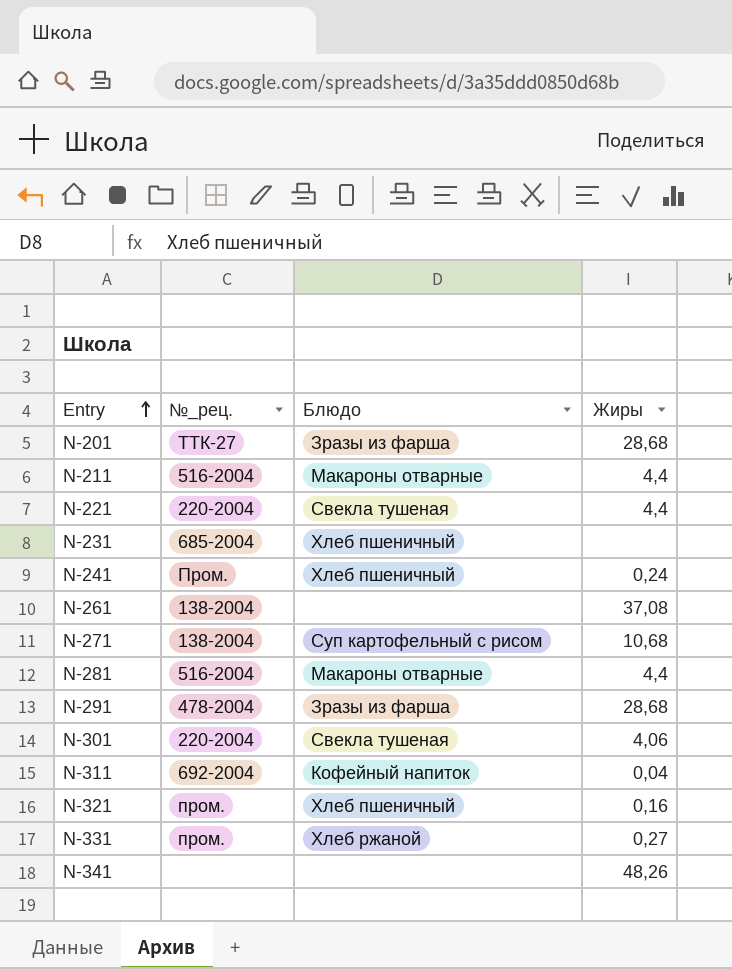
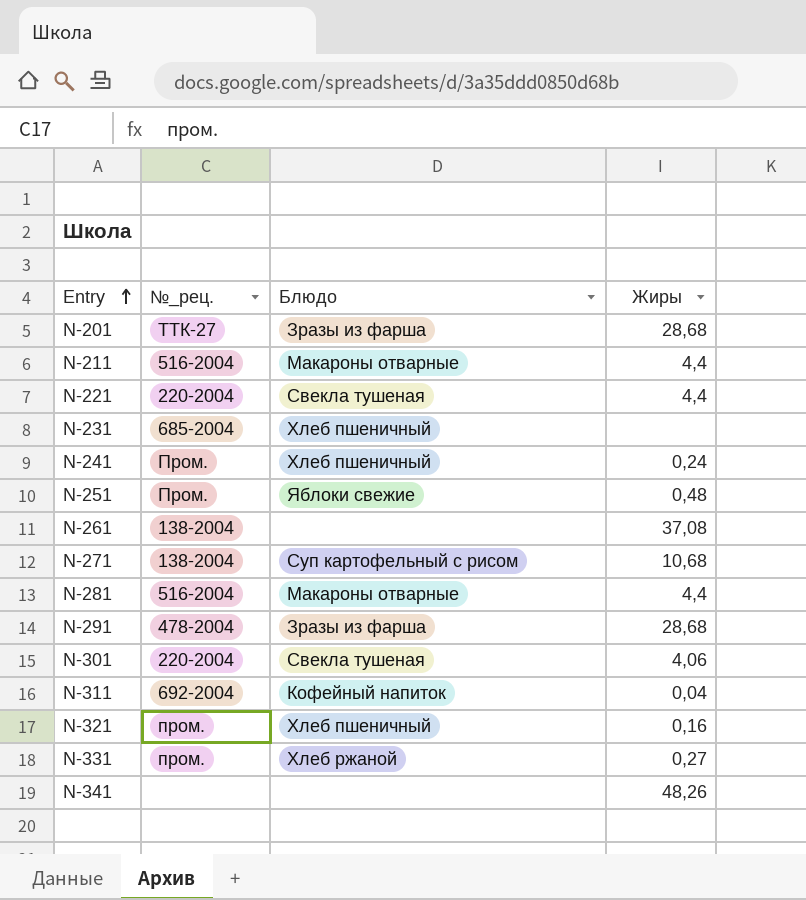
row N-251: none -> Пром. | Яблоки свежие | 0,48

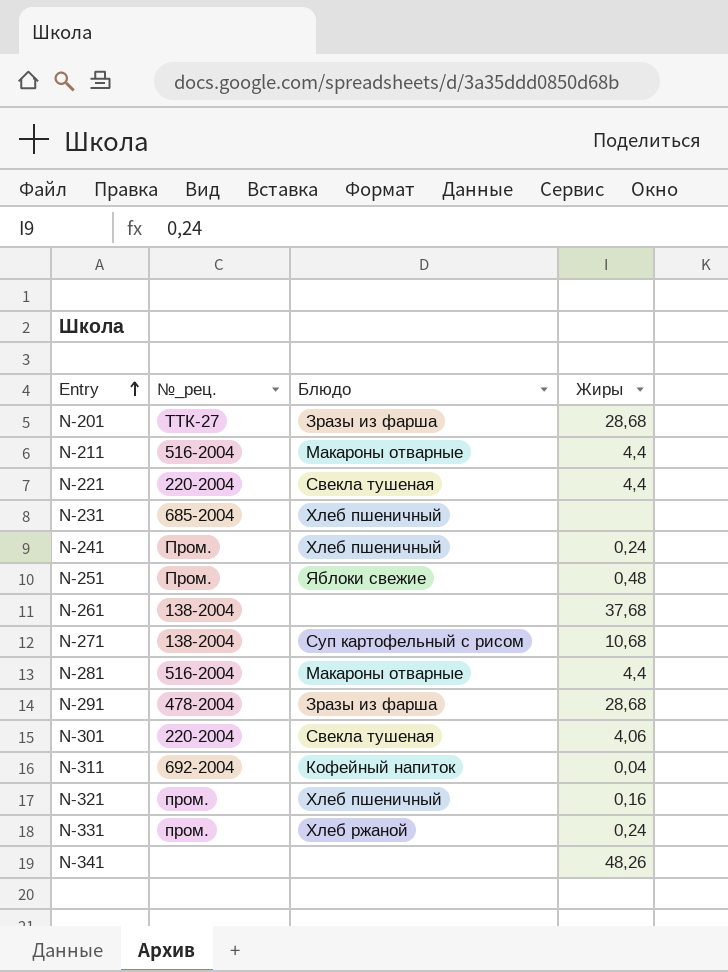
N-261 | Жиры: 37,08 -> 37,68
N-331 | Жиры: 0,27 -> 0,24

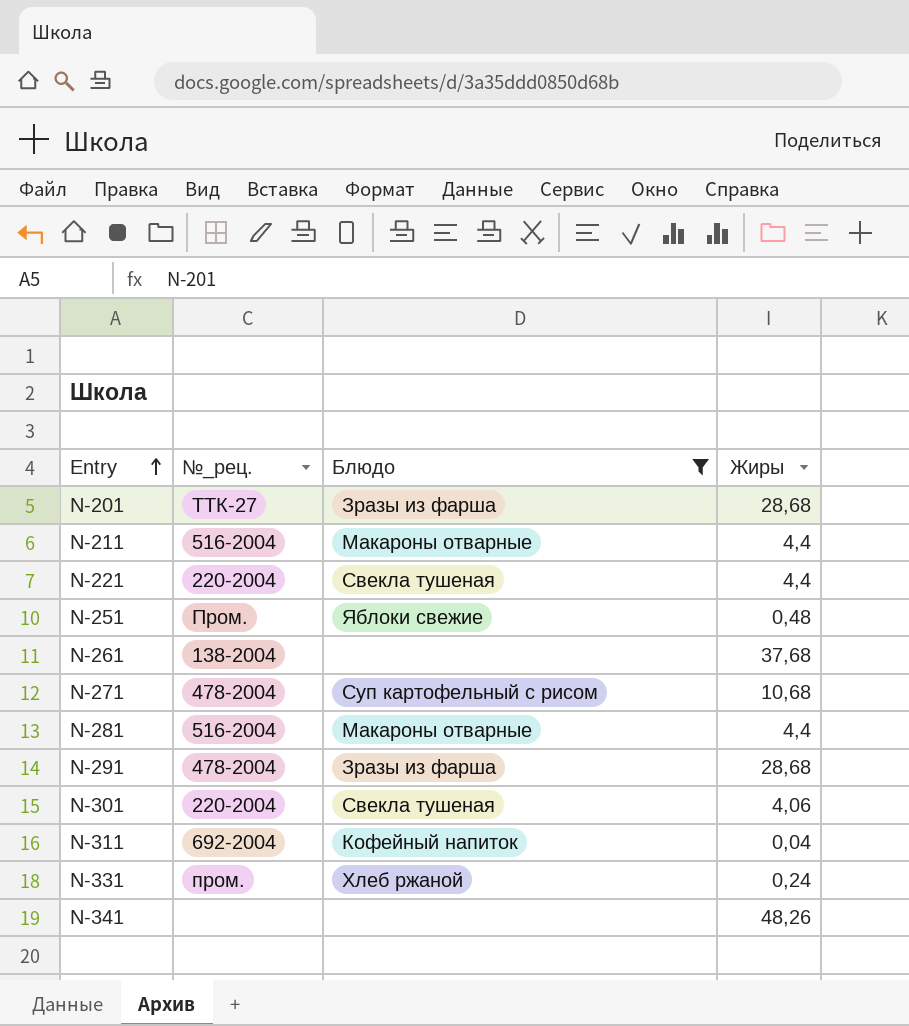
filter: none -> Блюдо != Хлеб пшеничный
N-271 | №_рец.: 138-2004 -> 478-2004

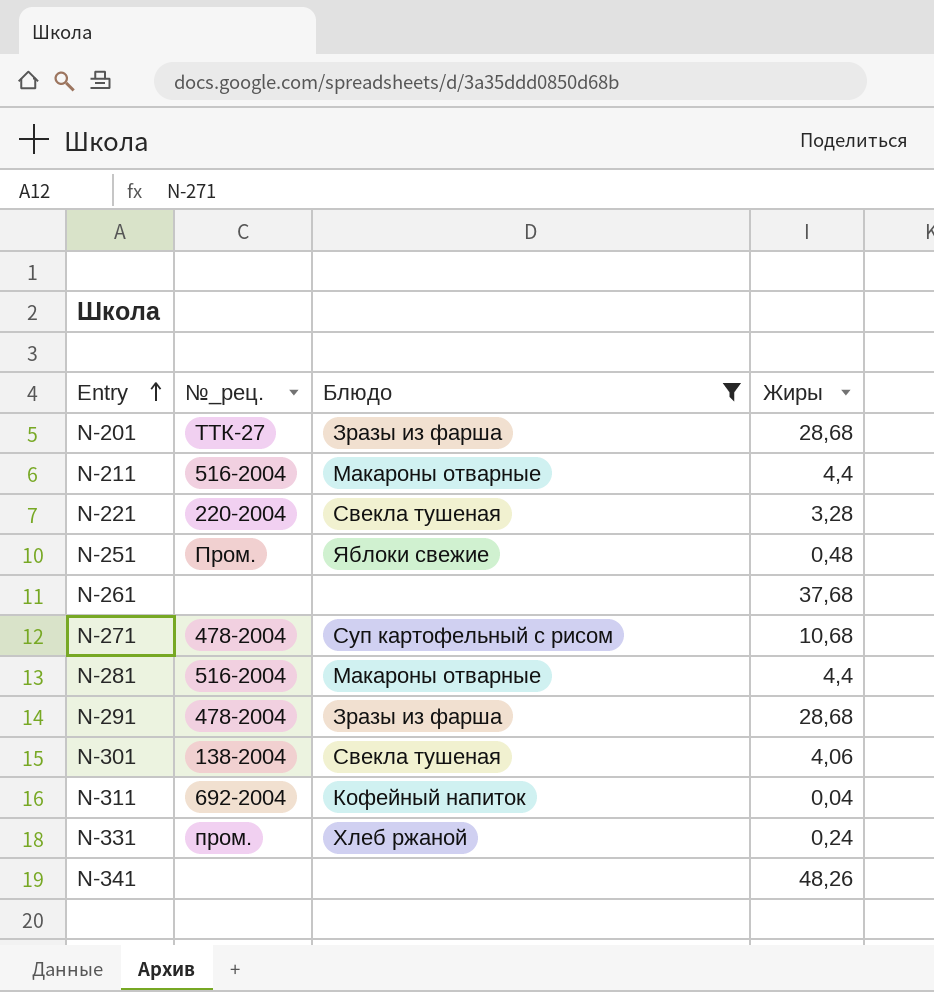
N-221 | Жиры: 4,4 -> 3,28
N-261 | №_рец.: 138-2004 -> none
N-301 | №_рец.: 220-2004 -> 138-2004

